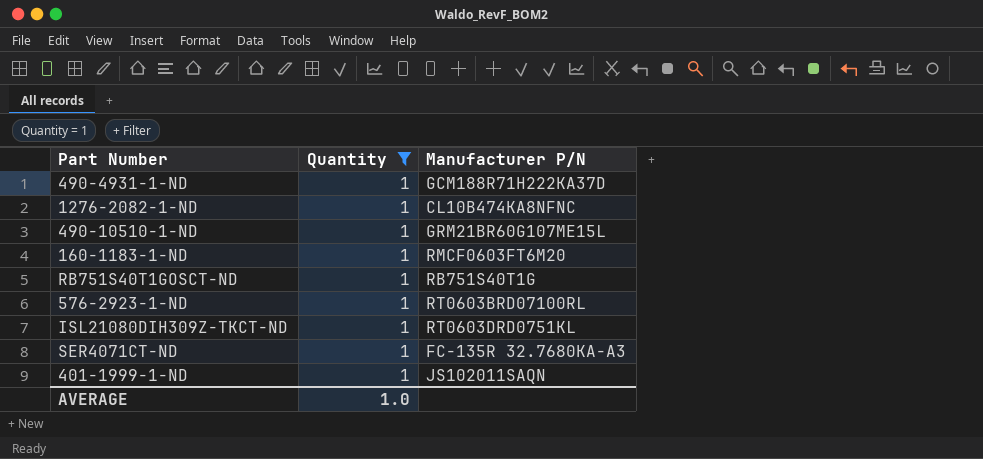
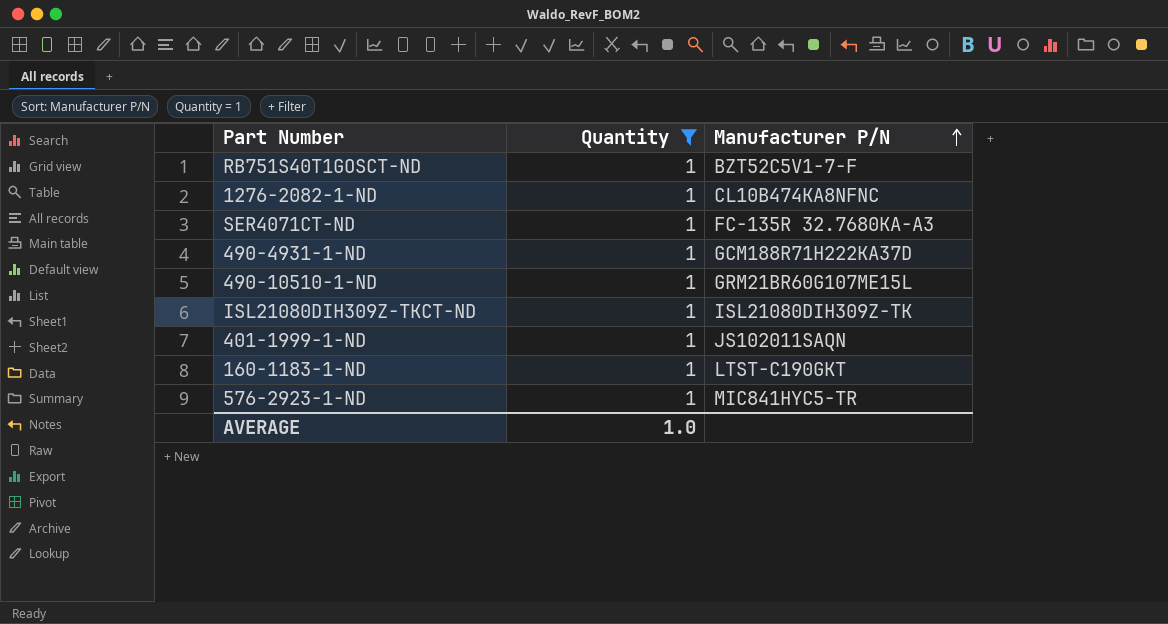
row order: none -> Manufacturer P/N ascending
RB751S40T1GOSCT-ND | Manufacturer P/N: RB751S40T1G -> BZT52C5V1-7-F
ISL21080DIH309Z-TKCT-ND | Manufacturer P/N: RT0603DRD0751KL -> ISL21080DIH309Z-TK
160-1183-1-ND | Manufacturer P/N: RMCF0603FT6M20 -> LTST-C190GKT
576-2923-1-ND | Manufacturer P/N: RT0603BRD07100RL -> MIC841HYC5-TR

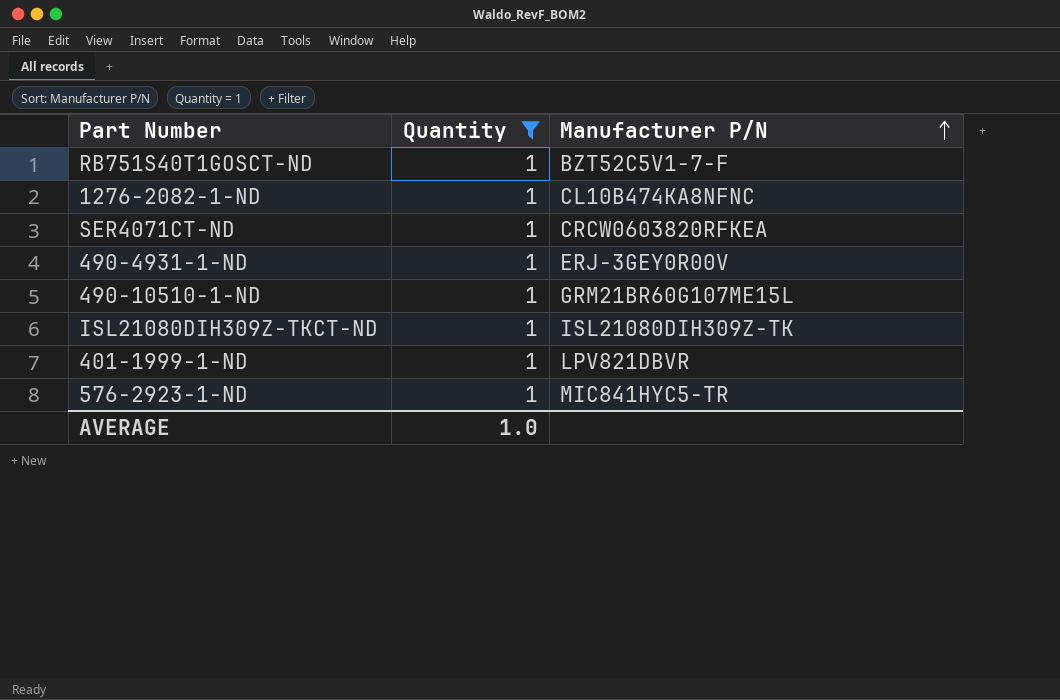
row 160-1183-1-ND: 1 | LTST-C190GKT -> none
SER4071CT-ND | Manufacturer P/N: FC-135R 32.7680KA-A3 -> CRCW0603820RFKEA
490-4931-1-ND | Manufacturer P/N: GCM188R71H222KA37D -> ERJ-3GEY0R00V
401-1999-1-ND | Manufacturer P/N: JS102011SAQN -> LPV821DBVR

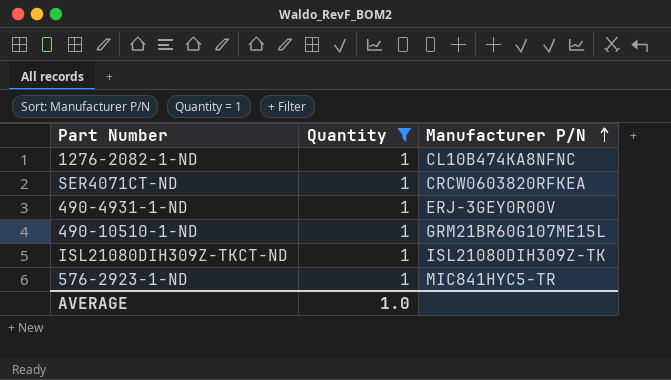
row RB751S40T1GOSCT-ND: 1 | BZT52C5V1-7-F -> none
row 401-1999-1-ND: 1 | LPV821DBVR -> none

